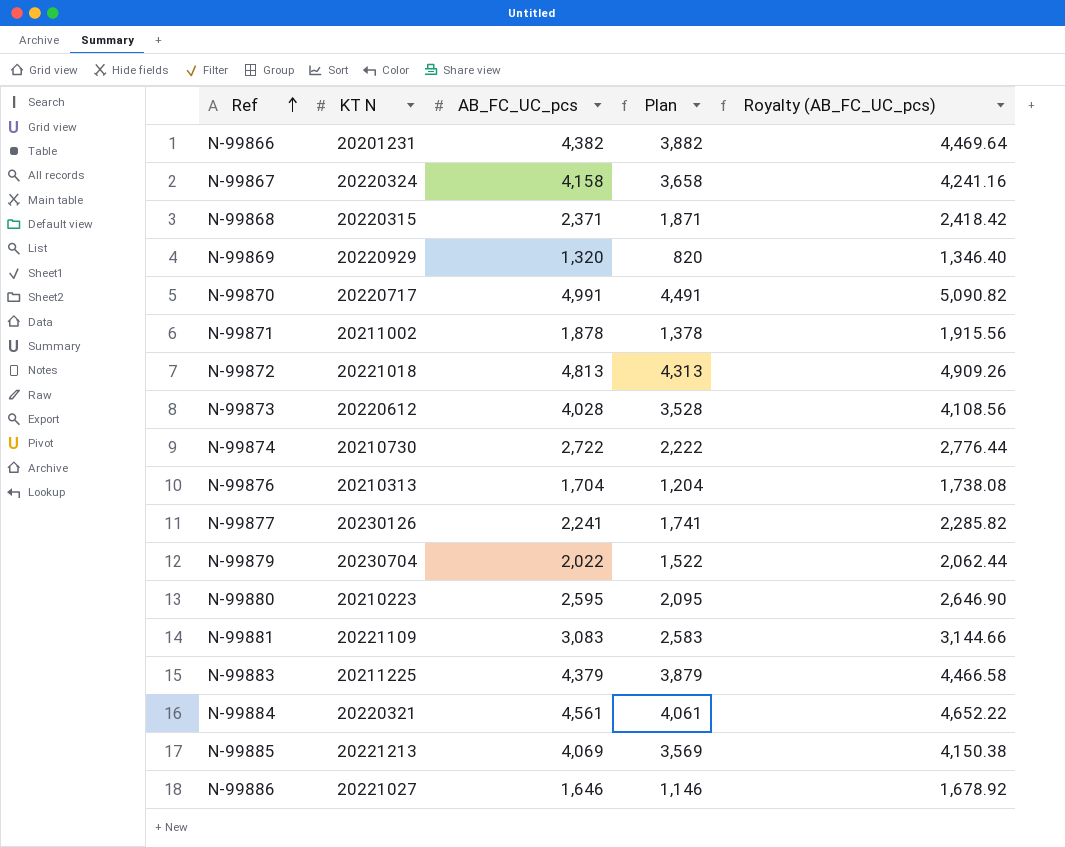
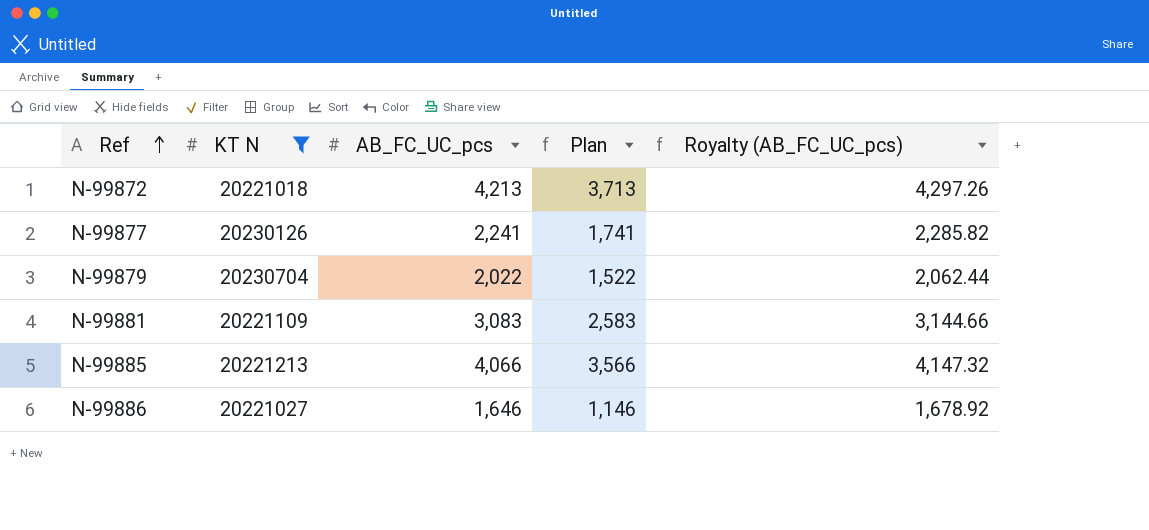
filter: none -> KT N >= 20221018
N-99872 | AB_FC_UC_pcs: 4,813 -> 4,213
N-99872 | Plan: 4,313 -> 3,713
N-99872 | Royalty (AB_FC_UC_pcs): 4,909.26 -> 4,297.26
N-99885 | AB_FC_UC_pcs: 4,069 -> 4,066
N-99885 | Plan: 3,569 -> 3,566
N-99885 | Royalty (AB_FC_UC_pcs): 4,150.38 -> 4,147.32

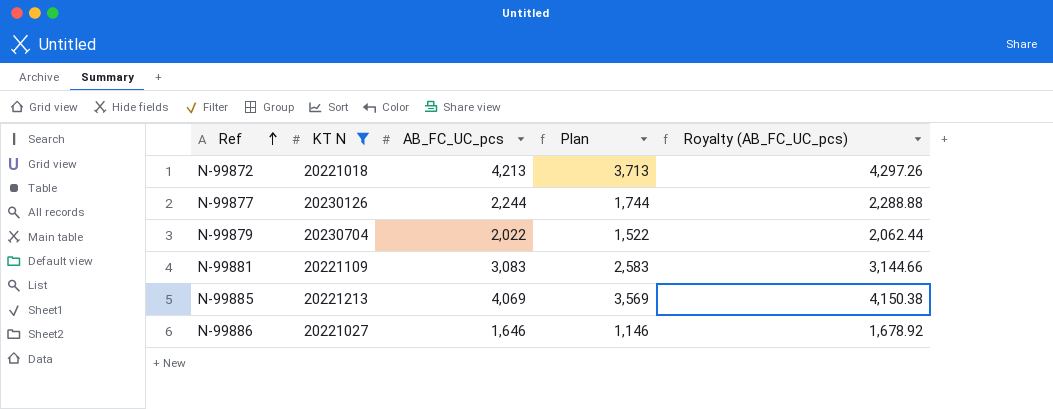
N-99877 | AB_FC_UC_pcs: 2,241 -> 2,244
N-99877 | Plan: 1,741 -> 1,744
N-99877 | Royalty (AB_FC_UC_pcs): 2,285.82 -> 2,288.88
N-99885 | AB_FC_UC_pcs: 4,066 -> 4,069
N-99885 | Plan: 3,566 -> 3,569
N-99885 | Royalty (AB_FC_UC_pcs): 4,147.32 -> 4,150.38

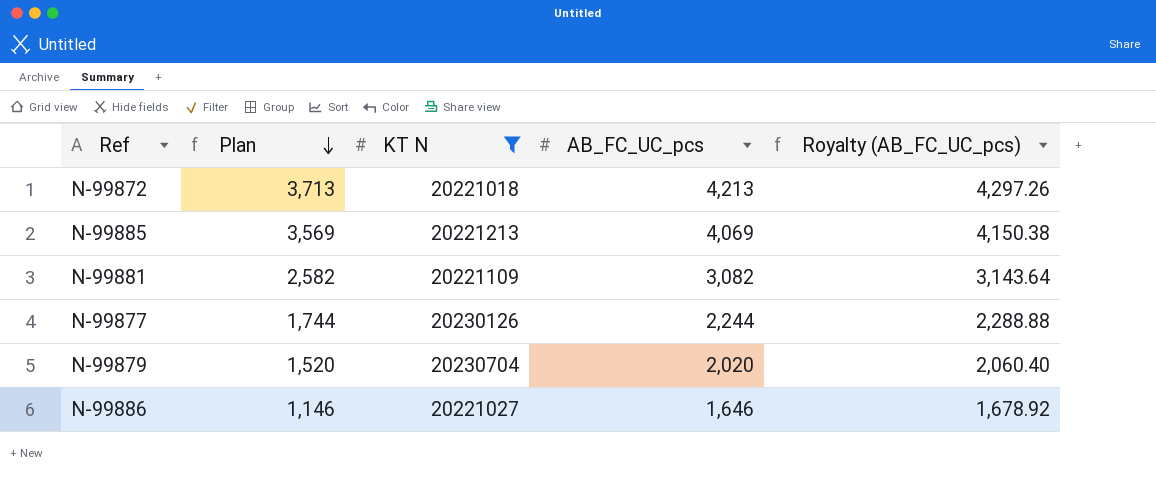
row order: Ref ascending -> Plan descending
column Plan | position: 4 -> 2
N-99881 | Plan: 2,583 -> 2,582
N-99881 | AB_FC_UC_pcs: 3,083 -> 3,082
N-99881 | Royalty (AB_FC_UC_pcs): 3,144.66 -> 3,143.64
N-99879 | Plan: 1,522 -> 1,520
N-99879 | AB_FC_UC_pcs: 2,022 -> 2,020
N-99879 | Royalty (AB_FC_UC_pcs): 2,062.44 -> 2,060.40

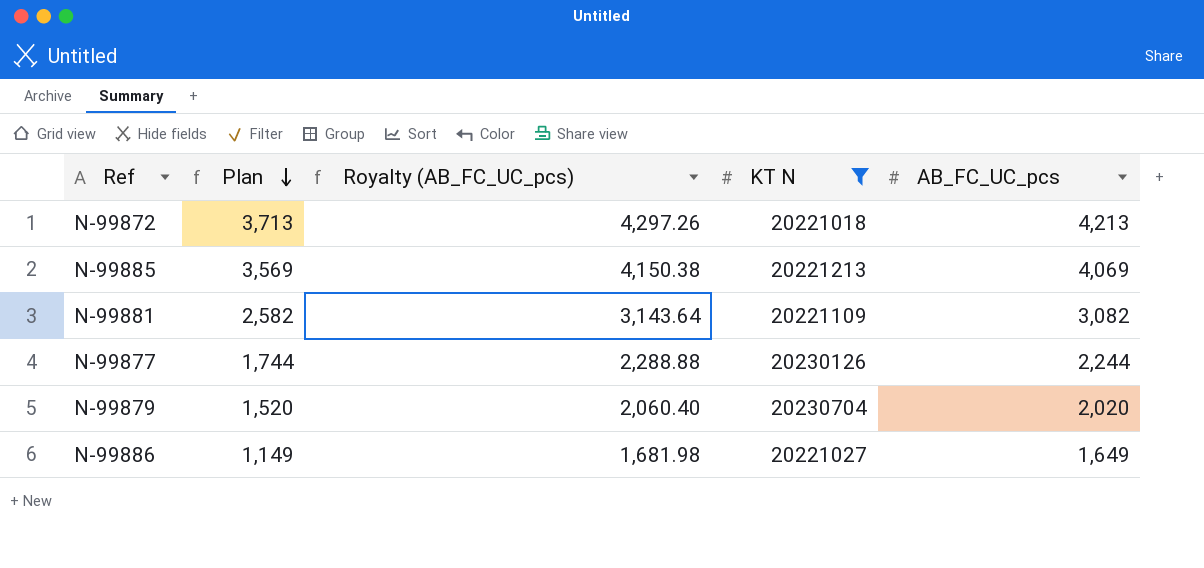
column Royalty (AB_FC_UC_pcs) | position: 5 -> 3
N-99886 | Plan: 1,146 -> 1,149
N-99886 | Royalty (AB_FC_UC_pcs): 1,678.92 -> 1,681.98
N-99886 | AB_FC_UC_pcs: 1,646 -> 1,649

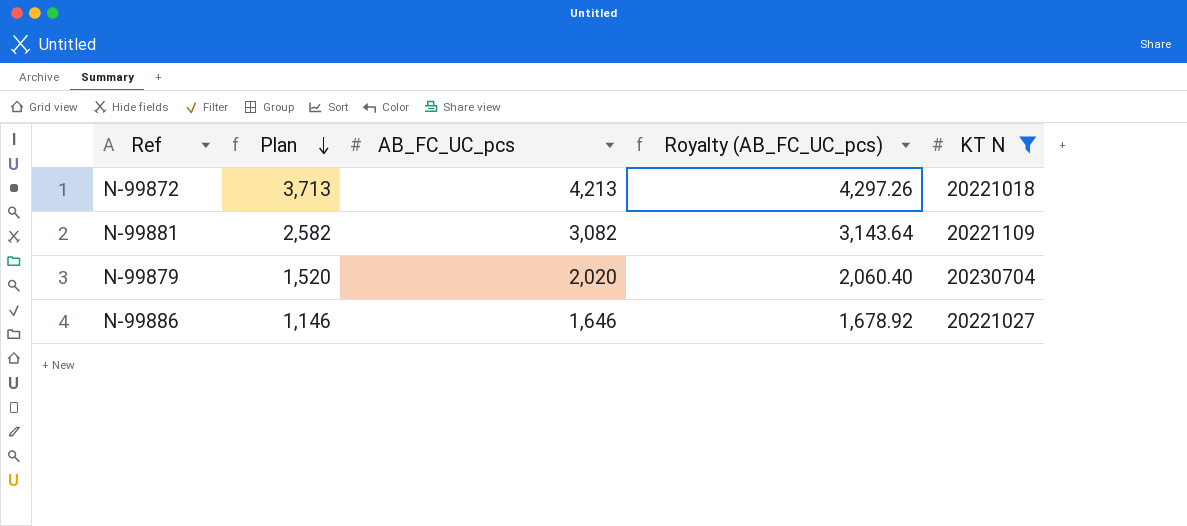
column AB_FC_UC_pcs | position: 5 -> 3
row N-99885: 3,569 | 4,150.38 | 20221213 | 4,069 -> none
row N-99877: 1,744 | 2,288.88 | 20230126 | 2,244 -> none
N-99886 | Plan: 1,149 -> 1,146
N-99886 | AB_FC_UC_pcs: 1,649 -> 1,646
N-99886 | Royalty (AB_FC_UC_pcs): 1,681.98 -> 1,678.92

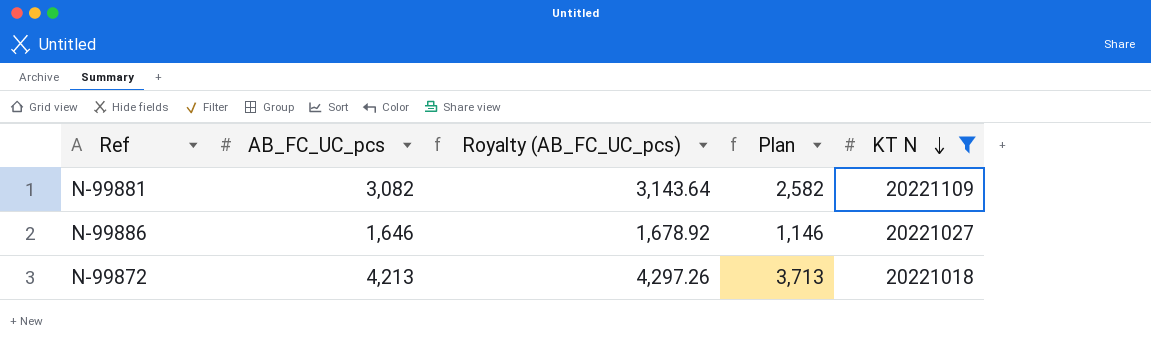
row order: Plan descending -> KT N descending
column Plan | position: 2 -> 4
row N-99879: 1,520 | 2,020 | 2,060.40 | 20230704 -> none

